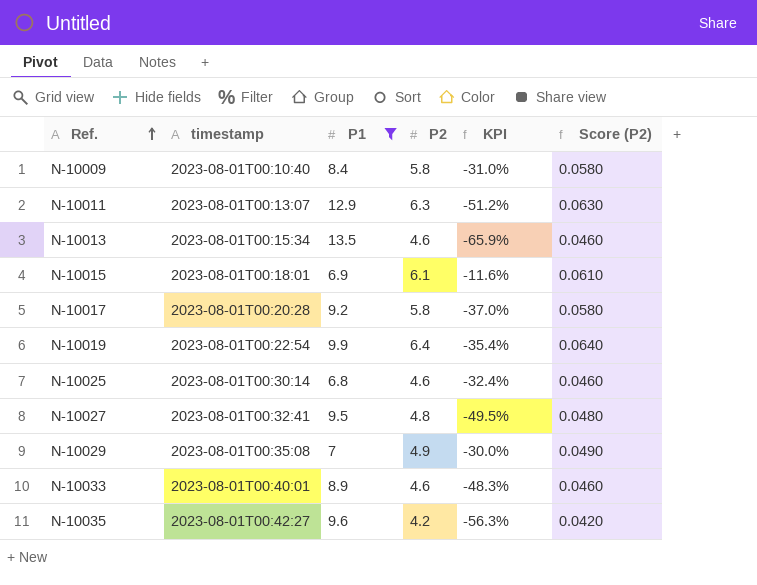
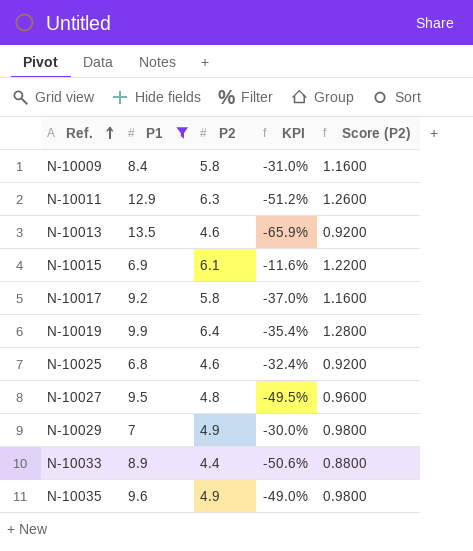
column timestamp | position: 2 -> none
column Score (P2) | formula: [P2] * 0.01 -> [P2] * 0.2
N-10033 | P2: 4.6 -> 4.4
N-10033 | KPI: -48.3% -> -50.6%
N-10035 | P2: 4.2 -> 4.9
N-10035 | KPI: -56.3% -> -49.0%

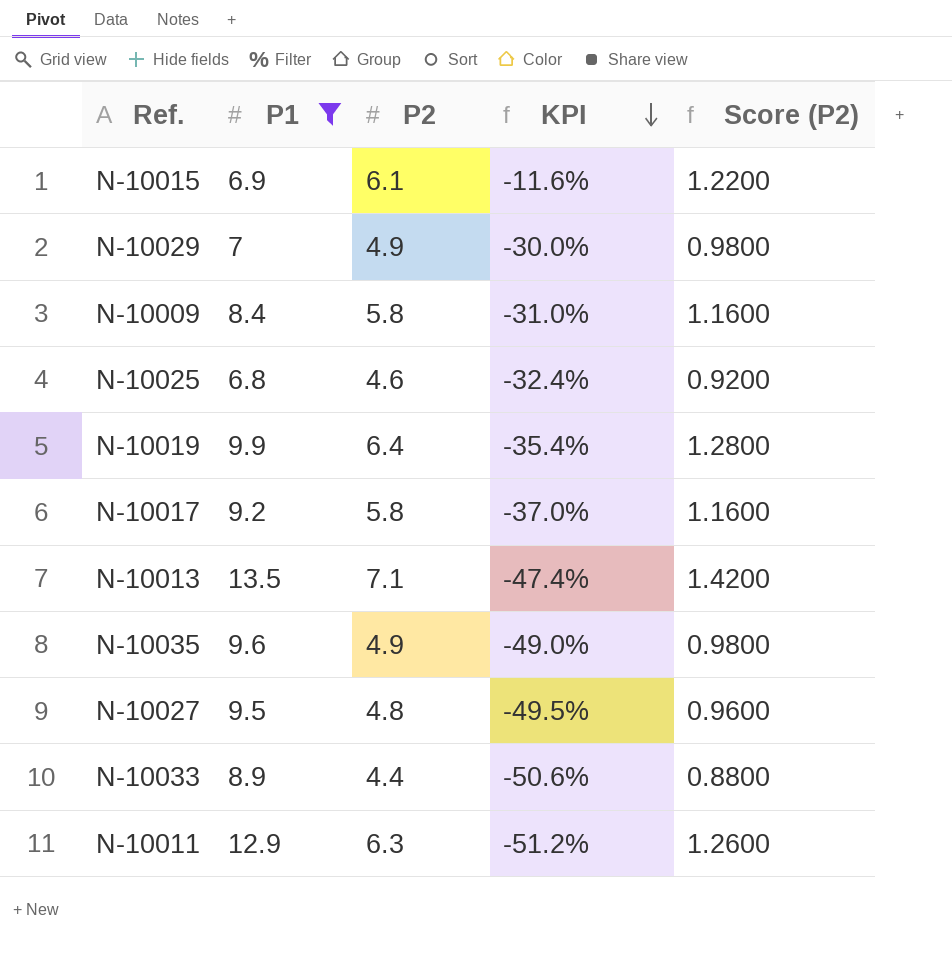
row order: Ref. ascending -> KPI descending
N-10013 | P2: 4.6 -> 7.1
N-10013 | KPI: -65.9% -> -47.4%
N-10013 | Score (P2): 0.9200 -> 1.4200

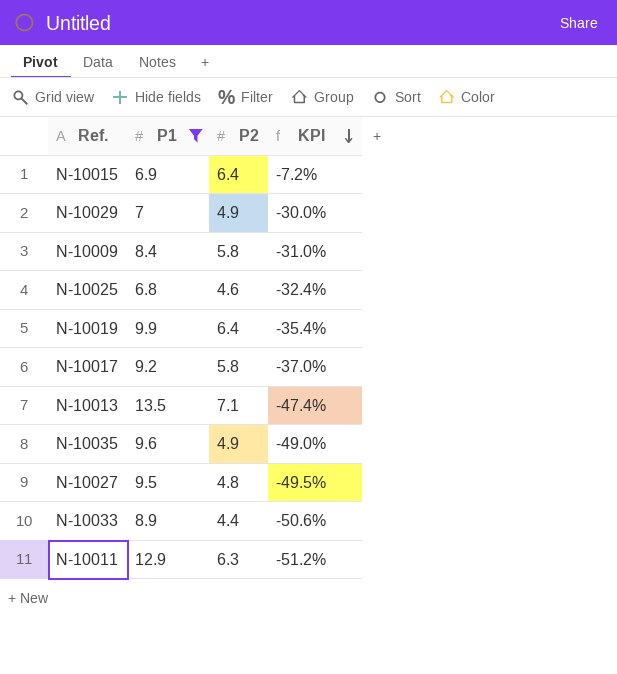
column Score (P2) | formula: [P2] * 0.2 -> none
N-10015 | P2: 6.1 -> 6.4
N-10015 | KPI: -11.6% -> -7.2%

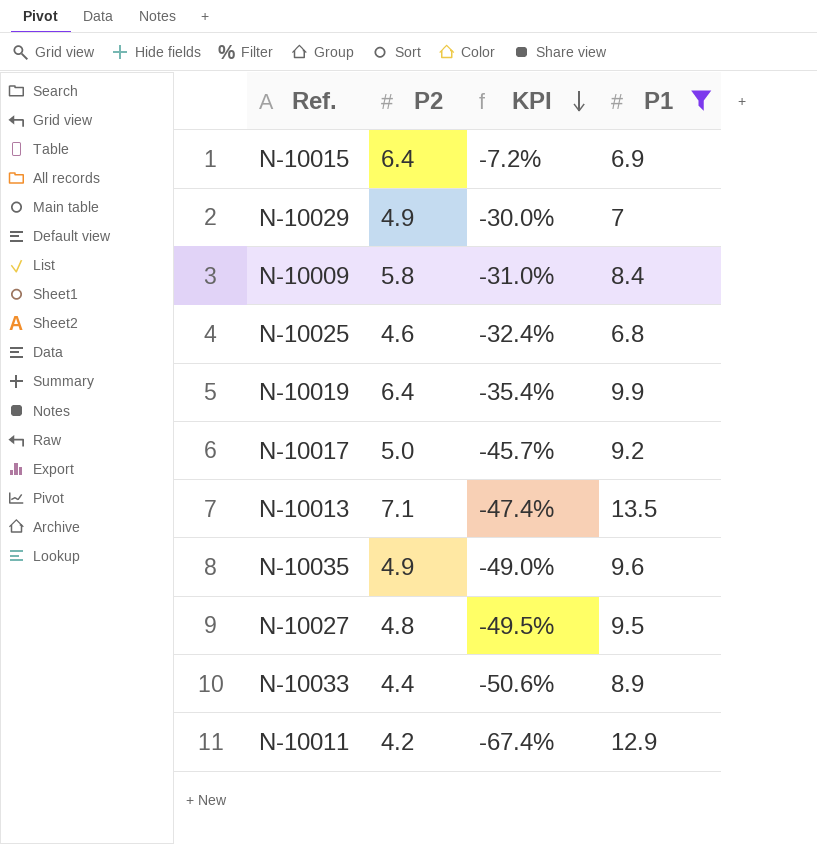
column P1 | position: 2 -> 4
N-10017 | P2: 5.8 -> 5.0
N-10017 | KPI: -37.0% -> -45.7%
N-10011 | P2: 6.3 -> 4.2
N-10011 | KPI: -51.2% -> -67.4%

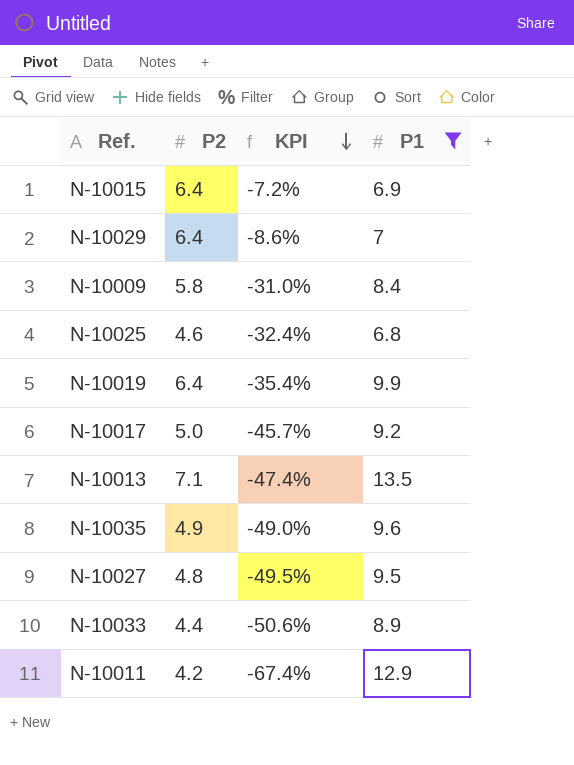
N-10029 | P2: 4.9 -> 6.4
N-10029 | KPI: -30.0% -> -8.6%

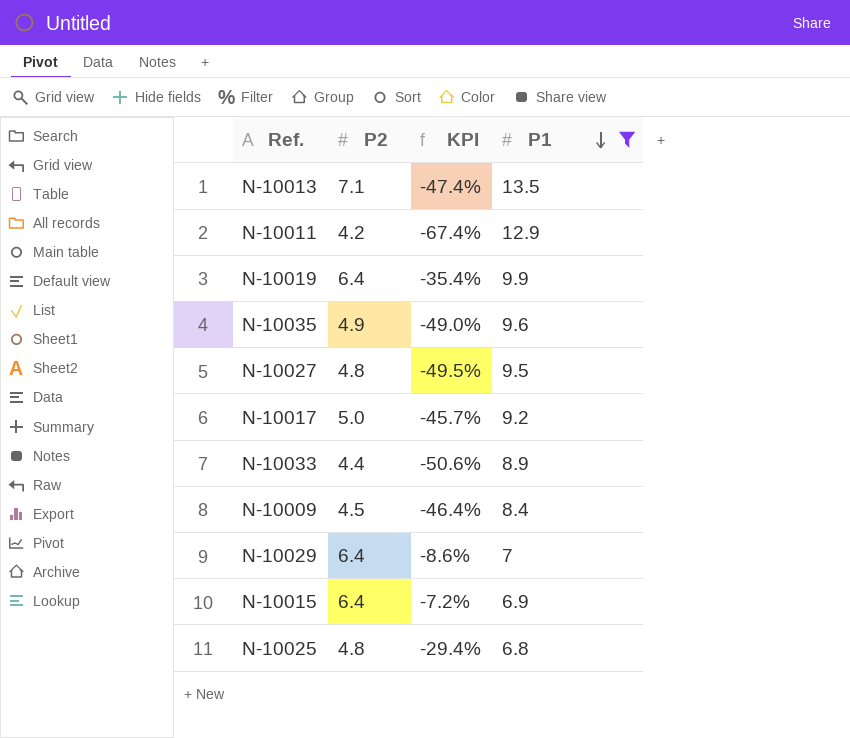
row order: KPI descending -> P1 descending
N-10009 | P2: 5.8 -> 4.5
N-10009 | KPI: -31.0% -> -46.4%
N-10025 | P2: 4.6 -> 4.8
N-10025 | KPI: -32.4% -> -29.4%

